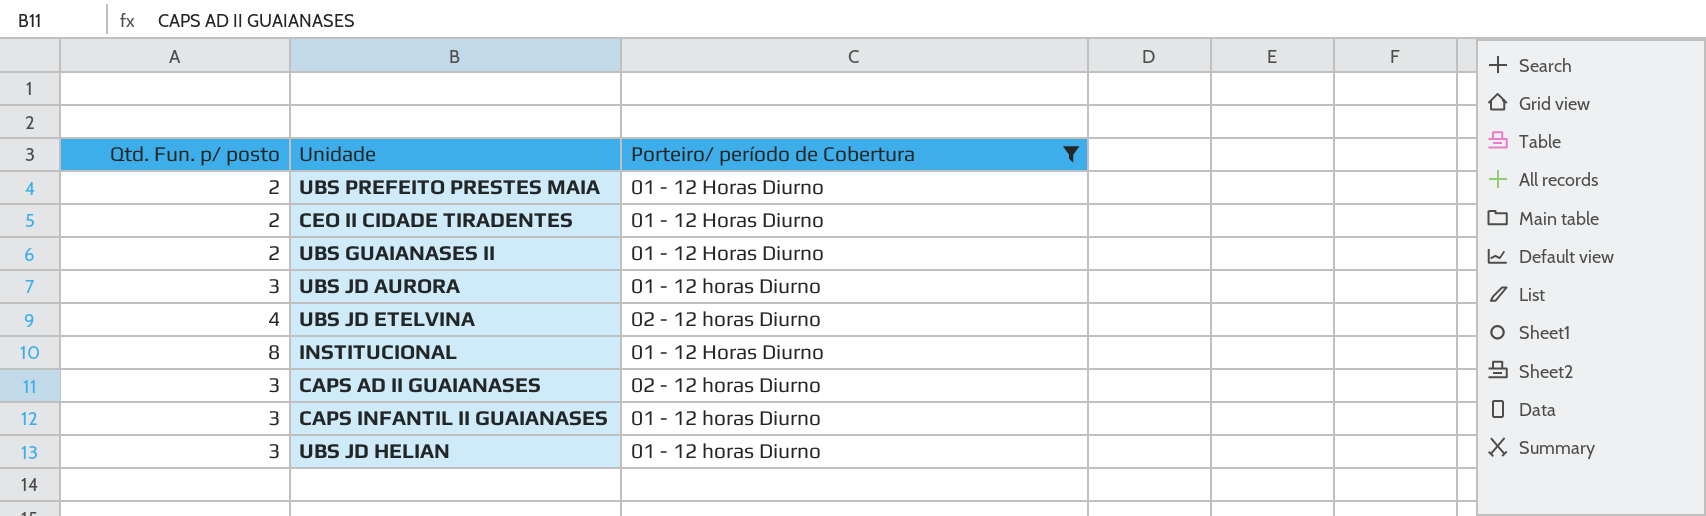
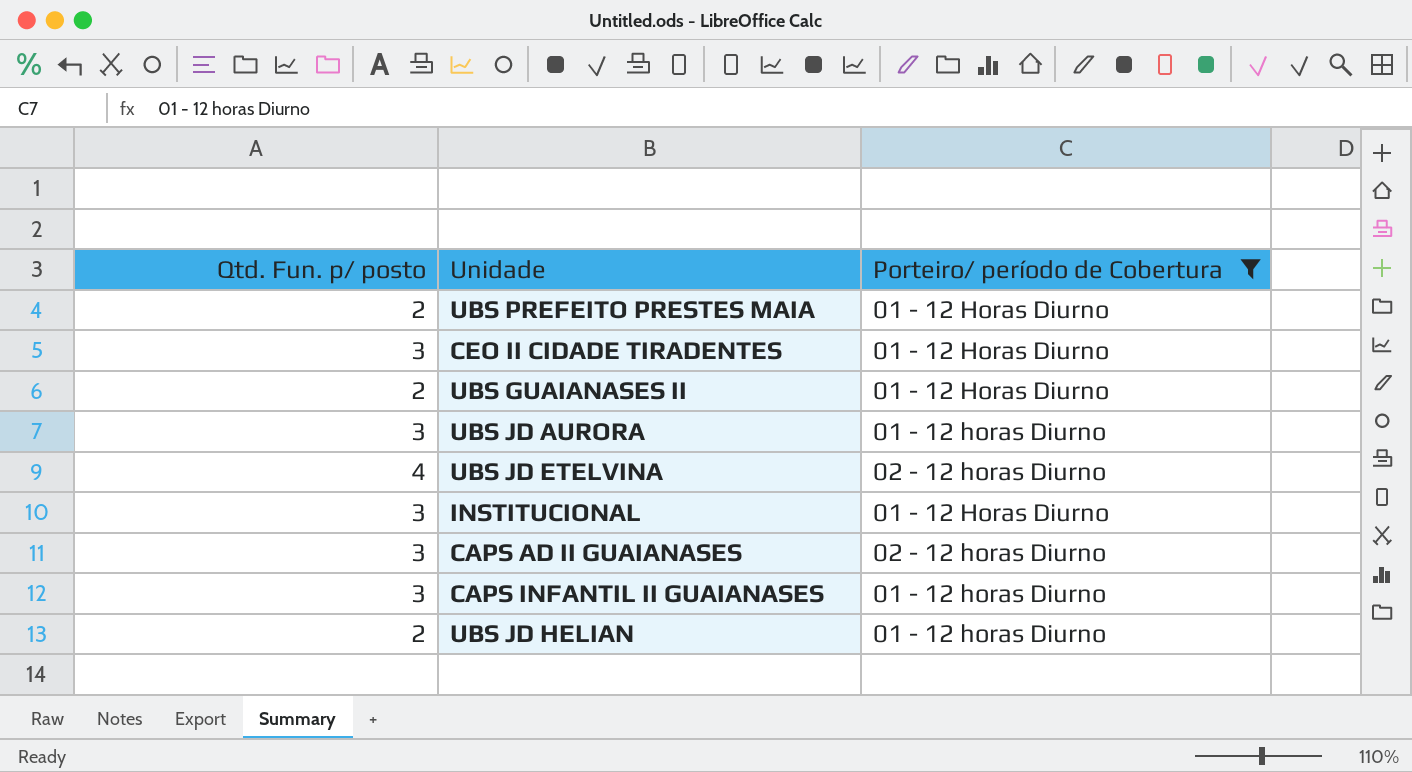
CEO II CIDADE TIRADENTES | Qtd. Fun. p/ posto: 2 -> 3
INSTITUCIONAL | Qtd. Fun. p/ posto: 8 -> 3
UBS JD HELIAN | Qtd. Fun. p/ posto: 3 -> 2

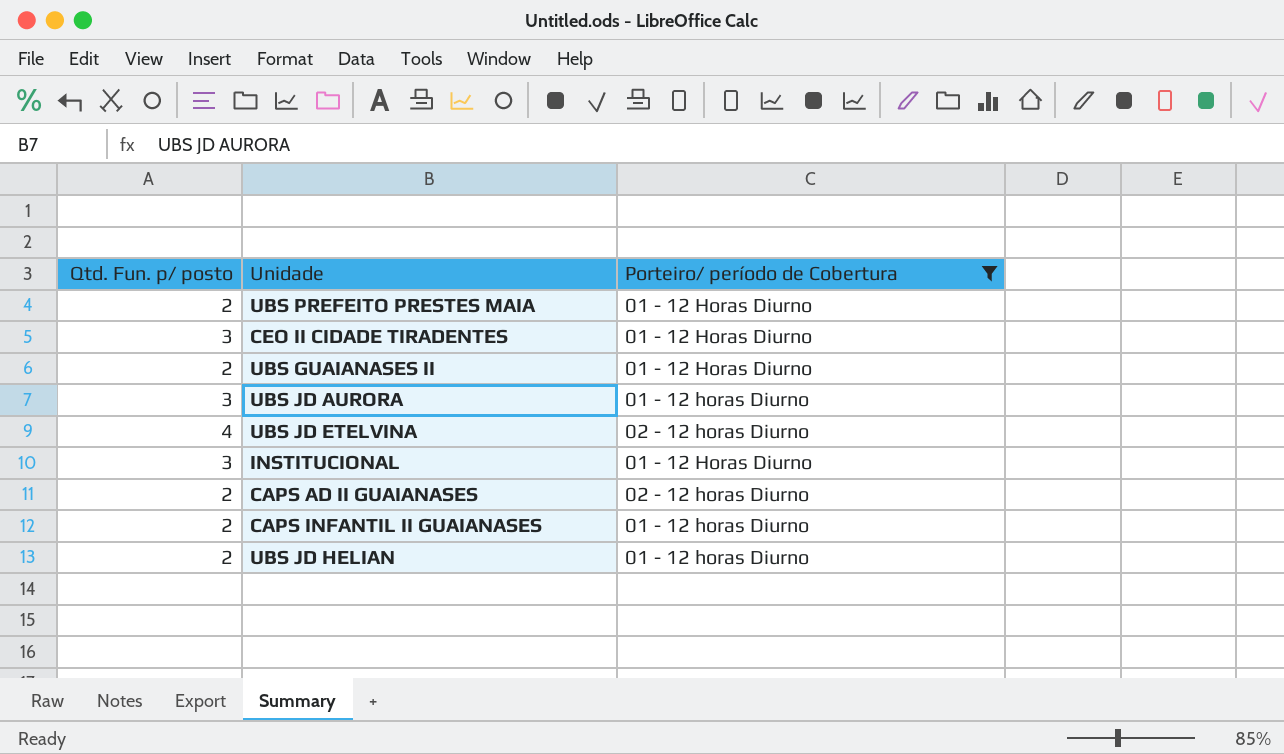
CAPS AD II GUAIANASES | Qtd. Fun. p/ posto: 3 -> 2
CAPS INFANTIL II GUAIANASES | Qtd. Fun. p/ posto: 3 -> 2

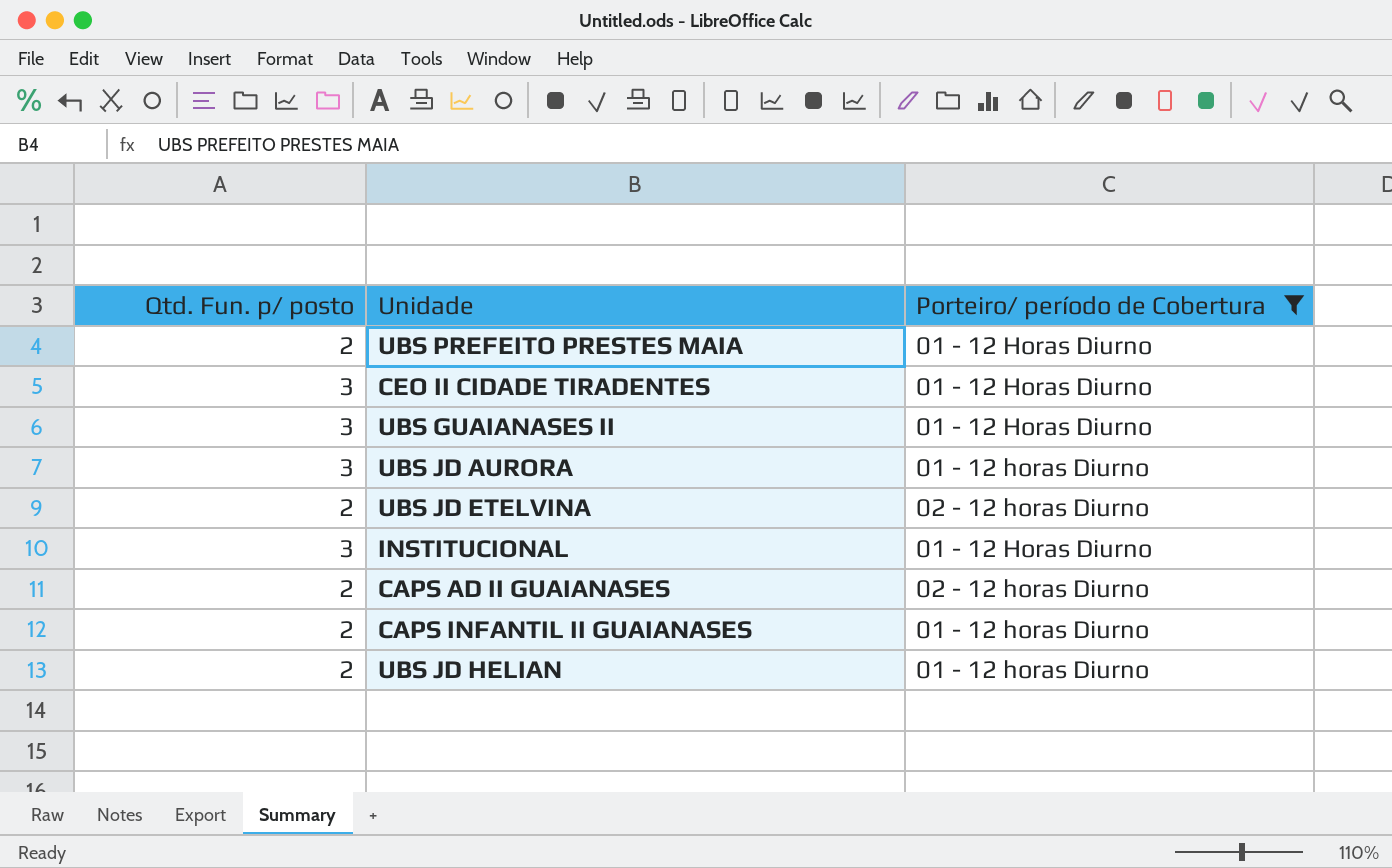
UBS GUAIANASES II | Qtd. Fun. p/ posto: 2 -> 3
UBS JD ETELVINA | Qtd. Fun. p/ posto: 4 -> 2

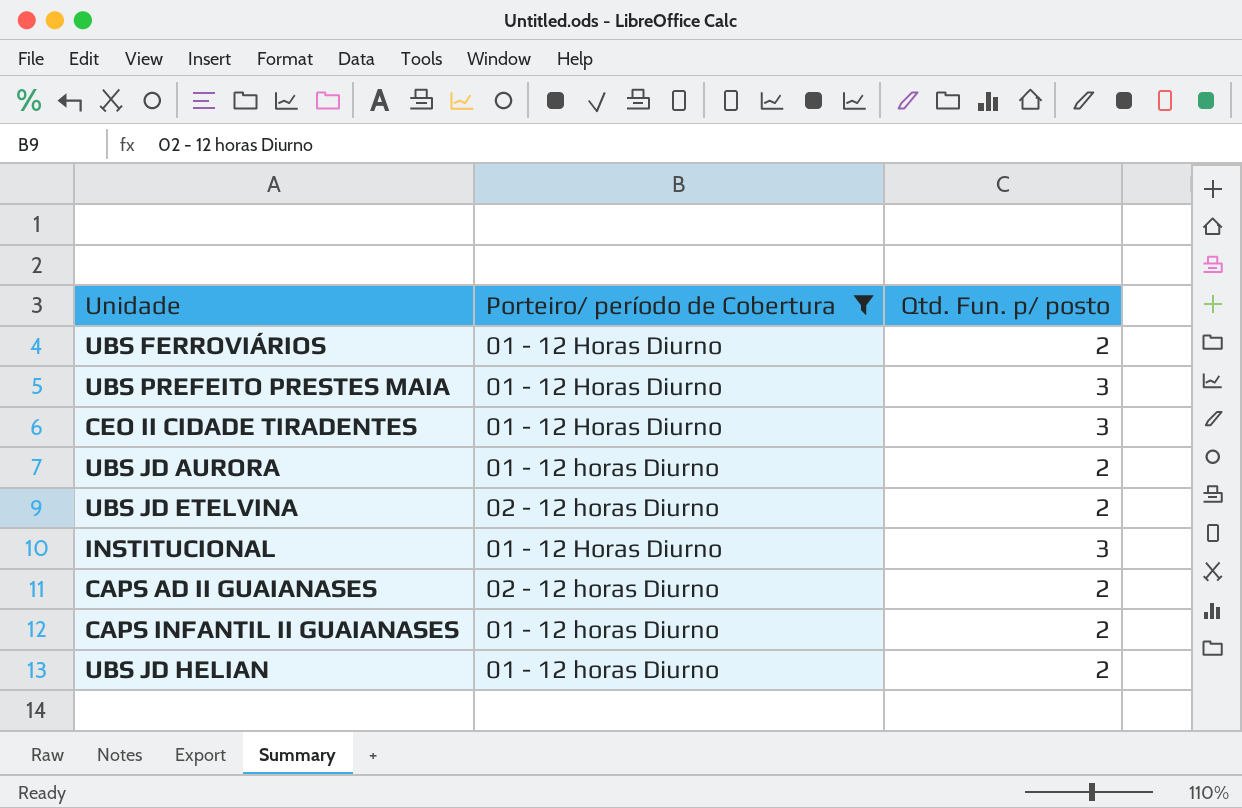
column Qtd. Fun. p/ posto | position: 1 -> 3
row UBS GUAIANASES II: 3 | 01 - 12 Horas Diurno -> none
row UBS FERROVIÁRIOS: none -> 01 - 12 Horas Diurno | 2
UBS PREFEITO PRESTES MAIA | Qtd. Fun. p/ posto: 2 -> 3
UBS JD AURORA | Qtd. Fun. p/ posto: 3 -> 2

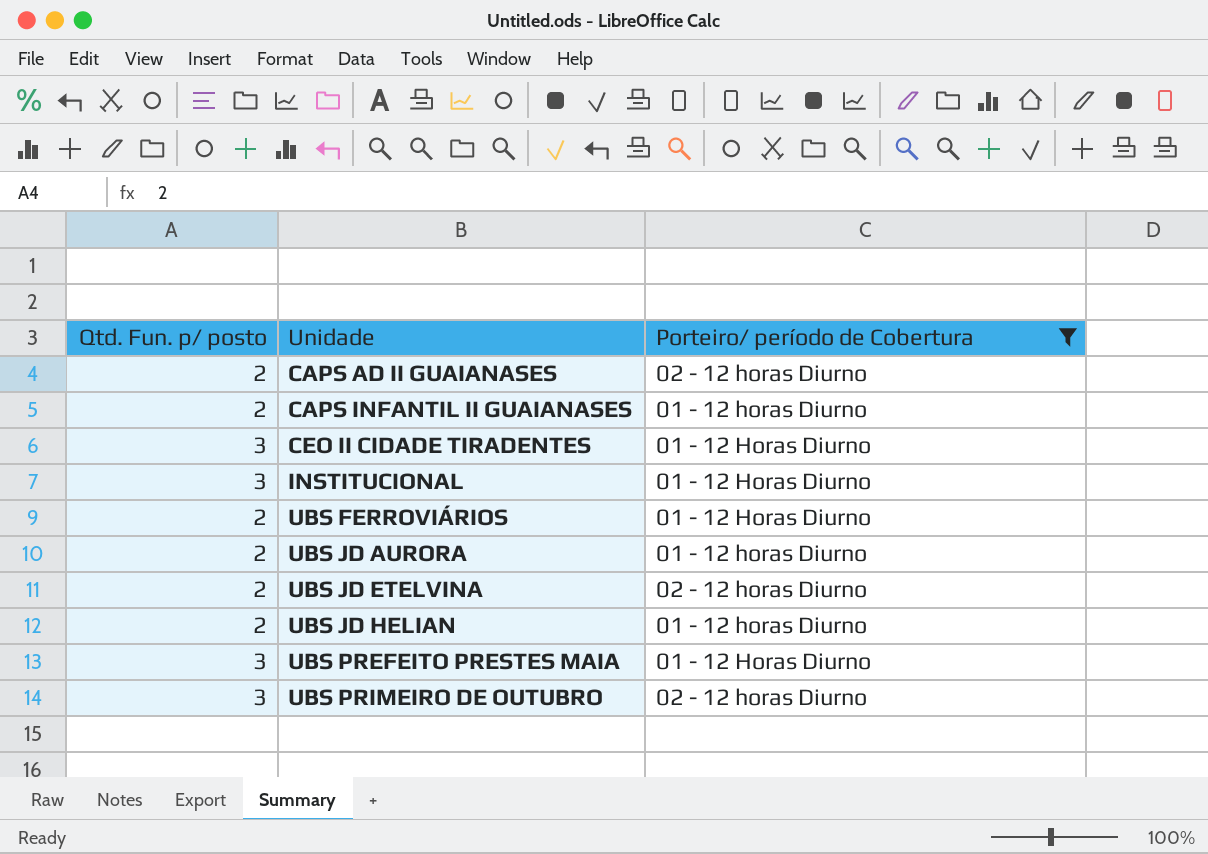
row order: none -> Unidade ascending
column Qtd. Fun. p/ posto | position: 3 -> 1
row UBS PRIMEIRO DE OUTUBRO: none -> 3 | 02 - 12 horas Diurno

